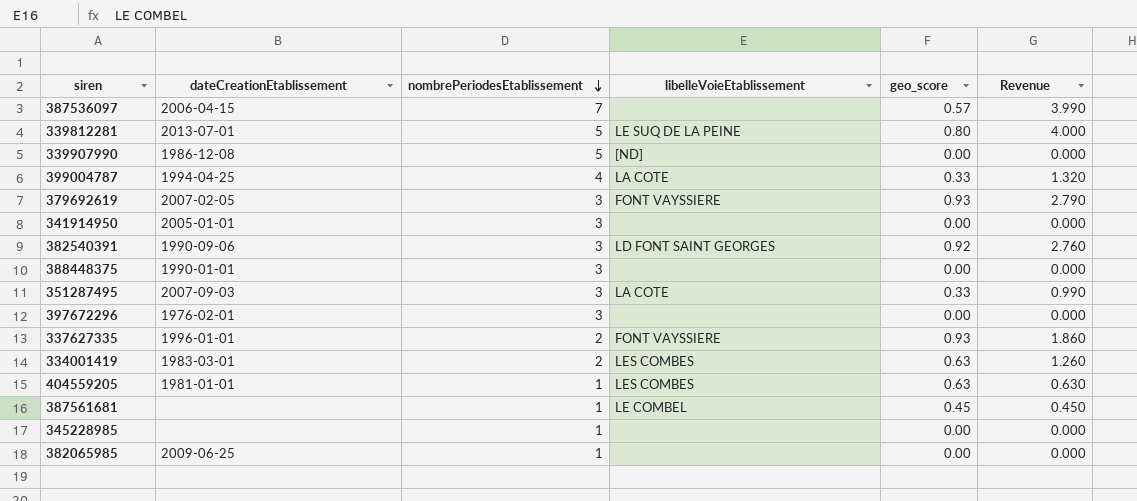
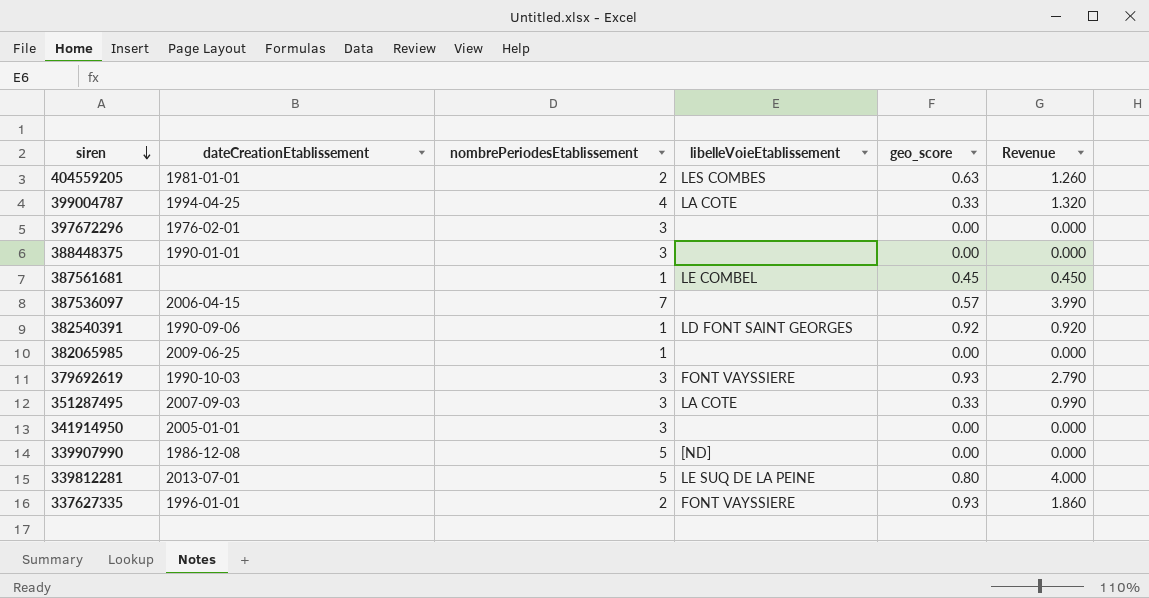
row order: nombrePeriodesEtablissement descending -> siren descending
row 334001419: 1983-03-01 | 2 | LES COMBES | 0.63 | 1.260 -> none
row 345228985: none | 1 | none | 0.00 | 0.000 -> none
404559205 | nombrePeriodesEtablissement: 1 -> 2
404559205 | Revenue: 0.630 -> 1.260
382540391 | nombrePeriodesEtablissement: 3 -> 1
382540391 | Revenue: 2.760 -> 0.920
379692619 | dateCreationEtablissement: 2007-02-05 -> 1990-10-03

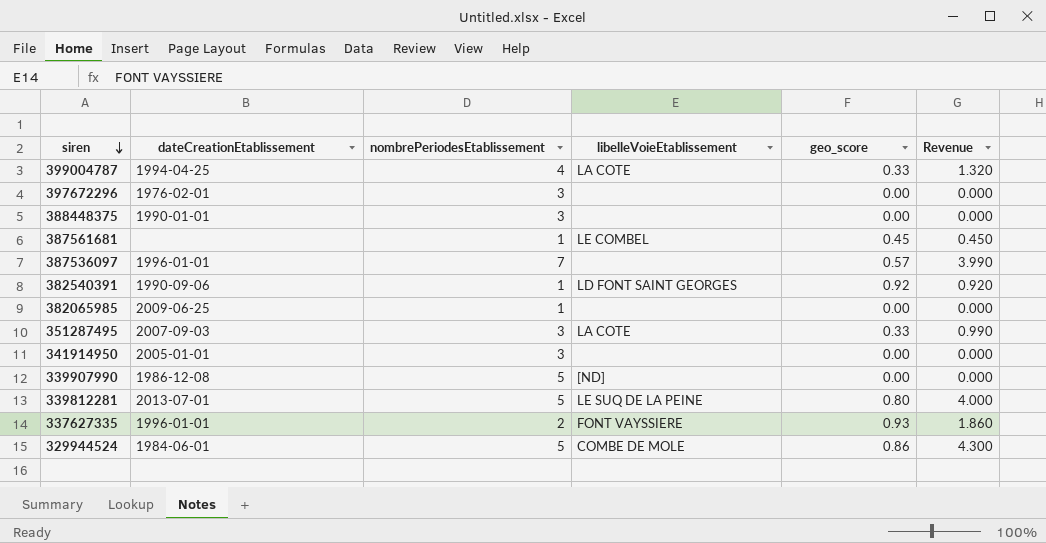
row 404559205: 1981-01-01 | 2 | LES COMBES | 0.63 | 1.260 -> none
row 379692619: 1990-10-03 | 3 | FONT VAYSSIERE | 0.93 | 2.790 -> none
387536097 | dateCreationEtablissement: 2006-04-15 -> 1996-01-01
row 329944524: none -> 1984-06-01 | 5 | COMBE DE MOLE | 0.86 | 4.300

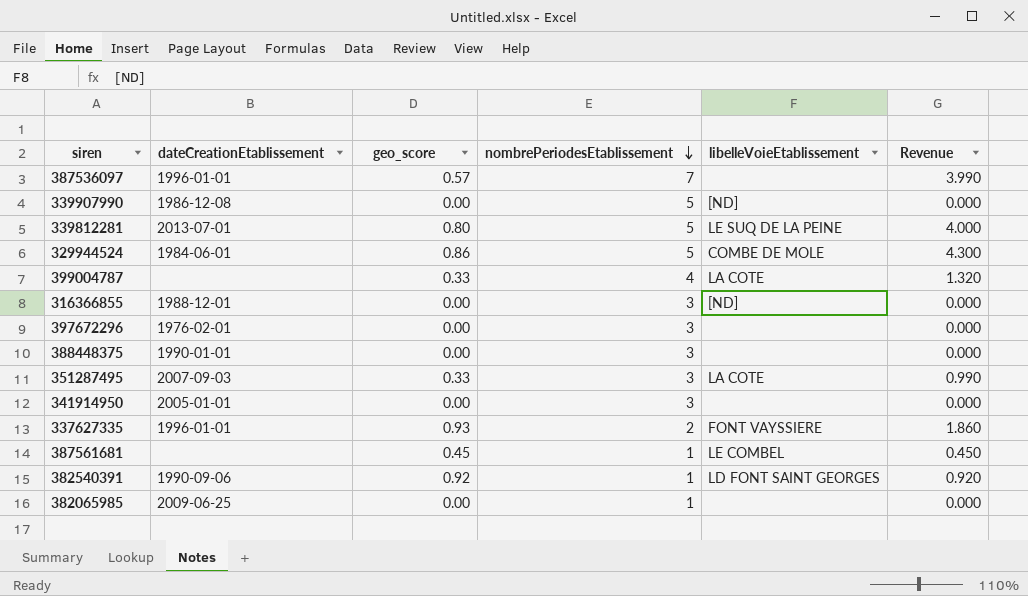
row order: siren descending -> nombrePeriodesEtablissement descending
column geo_score | position: 5 -> 3
399004787 | dateCreationEtablissement: 1994-04-25 -> none
row 316366855: none -> 1988-12-01 | 0.00 | 3 | [ND] | 0.000

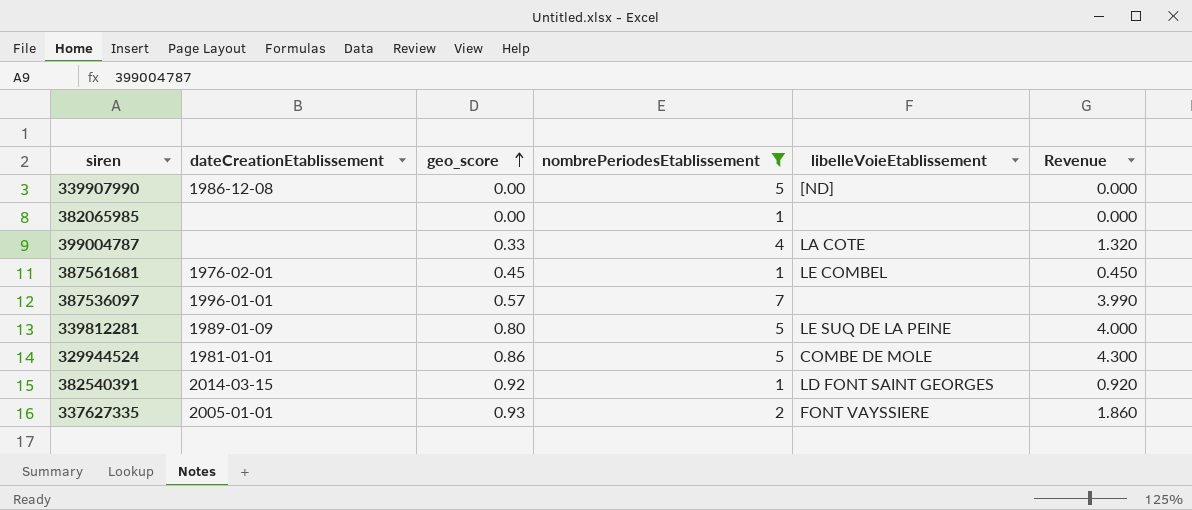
filter: none -> nombrePeriodesEtablissement != 3
row order: nombrePeriodesEtablissement descending -> geo_score ascending
382065985 | dateCreationEtablissement: 2009-06-25 -> none
387561681 | dateCreationEtablissement: none -> 1976-02-01
339812281 | dateCreationEtablissement: 2013-07-01 -> 1989-01-09
329944524 | dateCreationEtablissement: 1984-06-01 -> 1981-01-01
382540391 | dateCreationEtablissement: 1990-09-06 -> 2014-03-15
337627335 | dateCreationEtablissement: 1996-01-01 -> 2005-01-01

